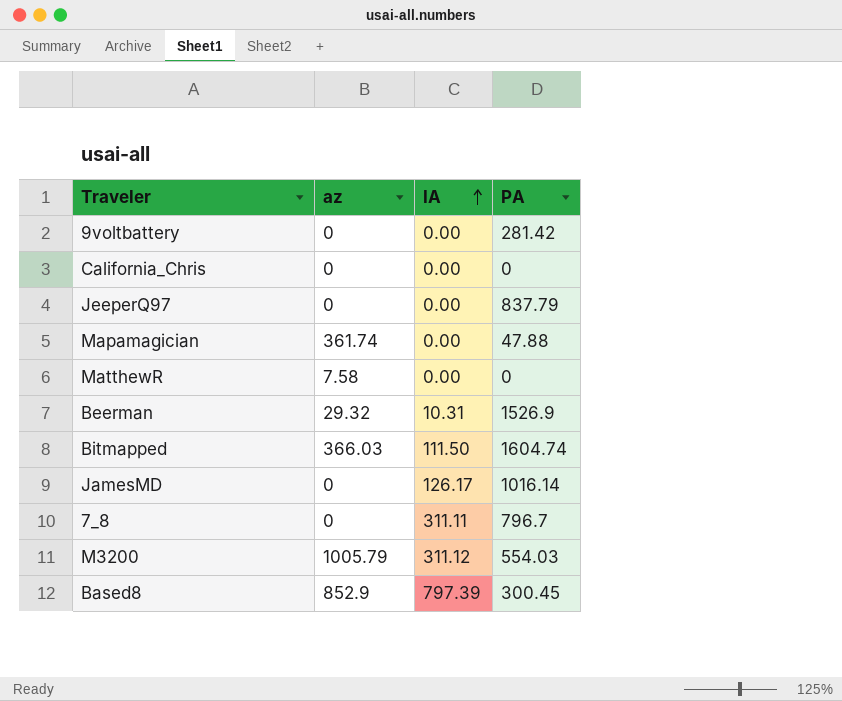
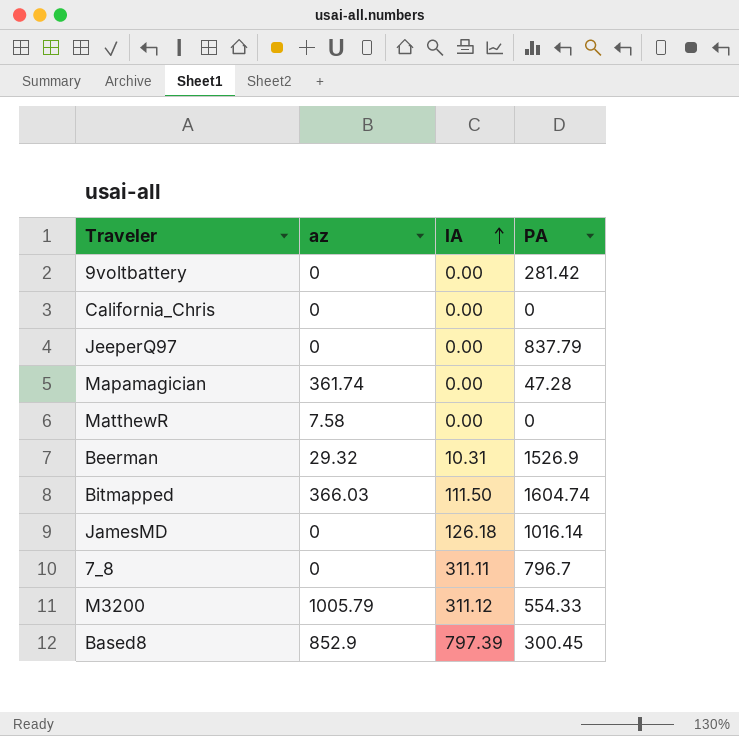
Mapamagician | PA: 47.88 -> 47.28
JamesMD | IA: 126.17 -> 126.18
M3200 | PA: 554.03 -> 554.33

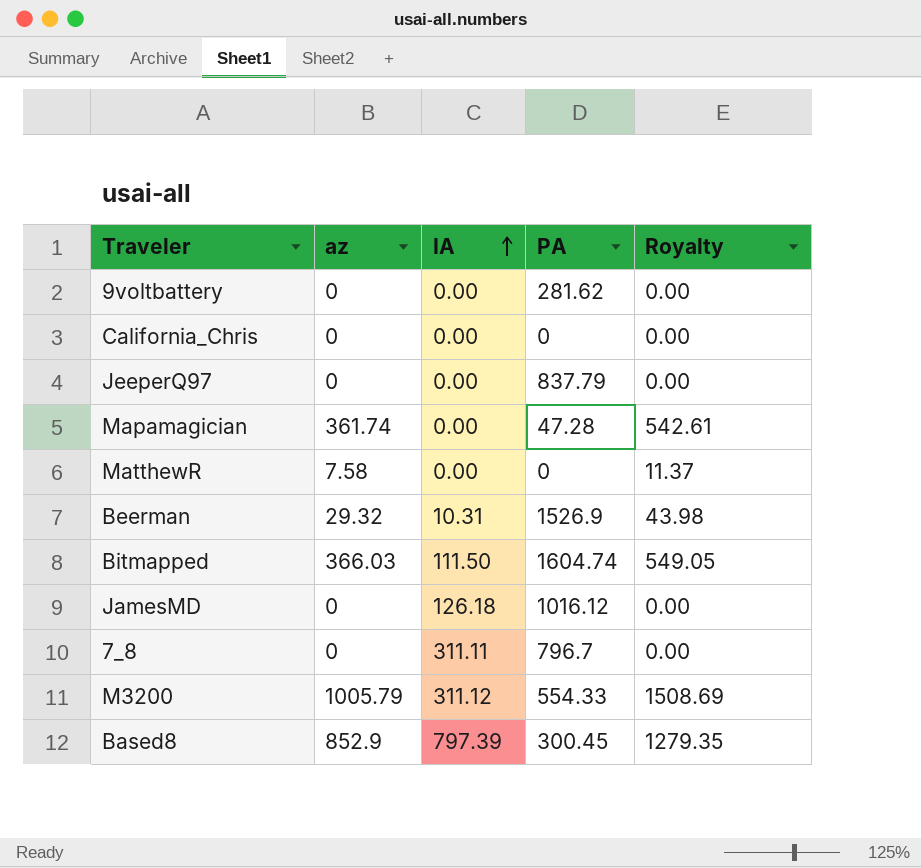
column Royalty | formula: none -> [az] * 1.5
9voltbattery | PA: 281.42 -> 281.62
JamesMD | PA: 1016.14 -> 1016.12

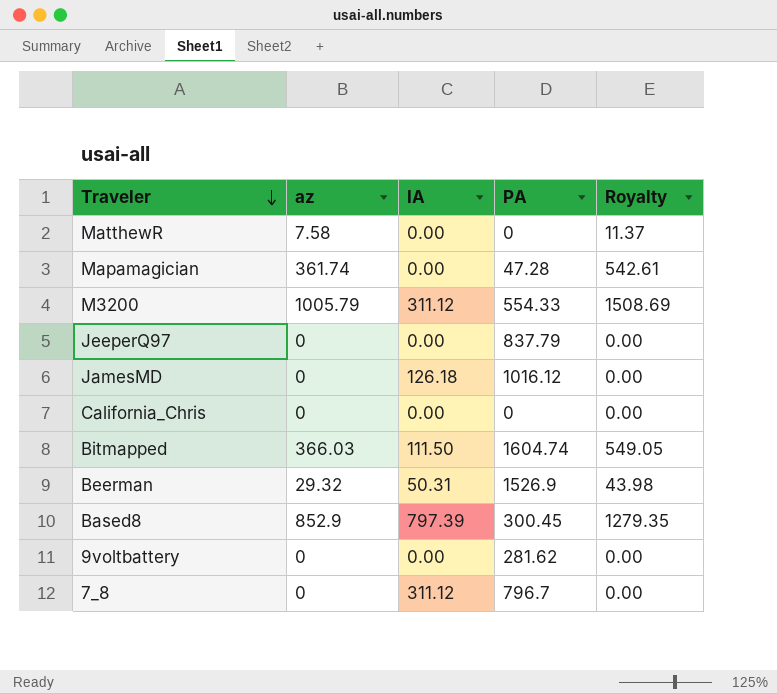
row order: IA ascending -> Traveler descending
Beerman | IA: 10.31 -> 50.31
7_8 | IA: 311.11 -> 311.12

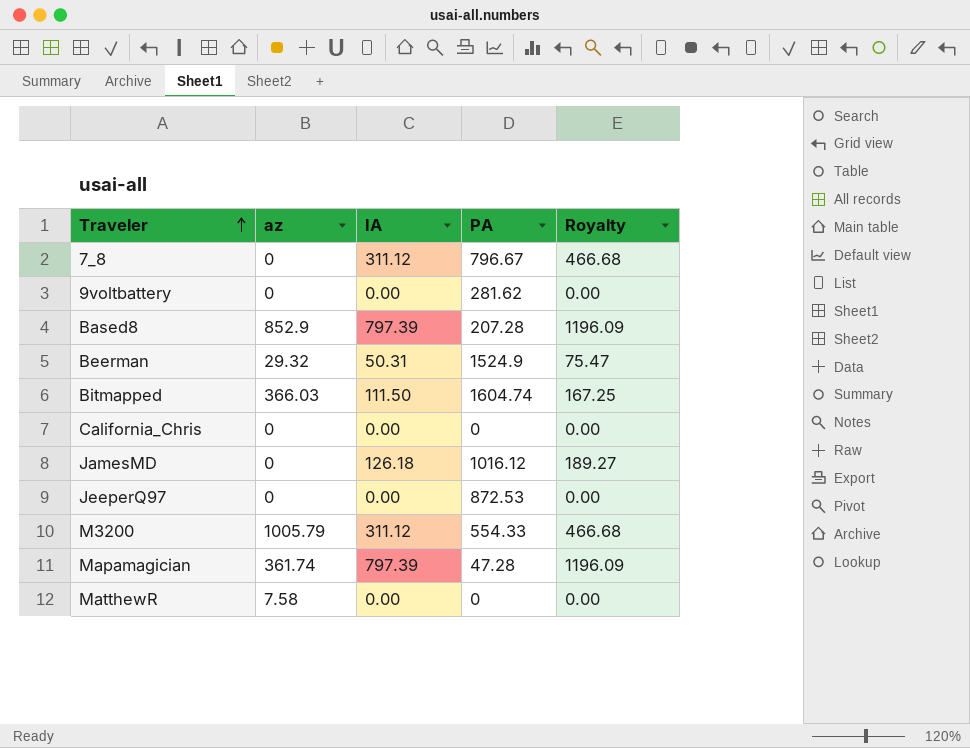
row order: Traveler descending -> Traveler ascending
column Royalty | formula: [az] * 1.5 -> [IA] * 1.5
7_8 | PA: 796.7 -> 796.67
Based8 | PA: 300.45 -> 207.28
Beerman | PA: 1526.9 -> 1524.9
JeeperQ97 | PA: 837.79 -> 872.53
Mapamagician | IA: 0.00 -> 797.39

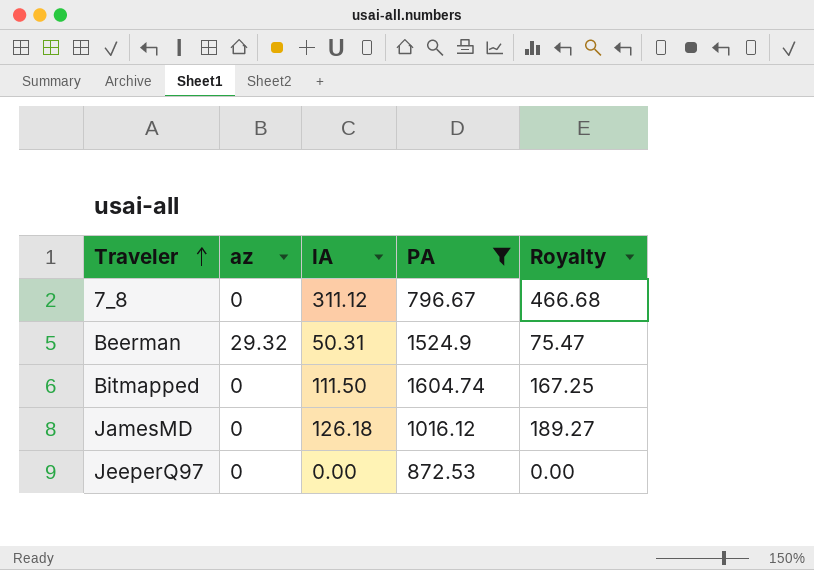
filter: none -> PA >= 796.67
Bitmapped | az: 366.03 -> 0

